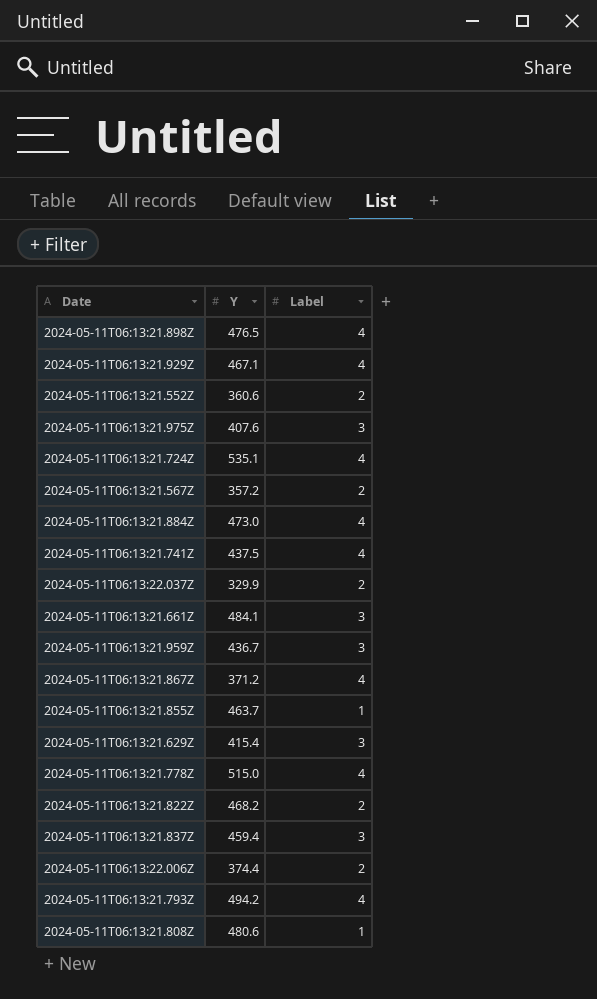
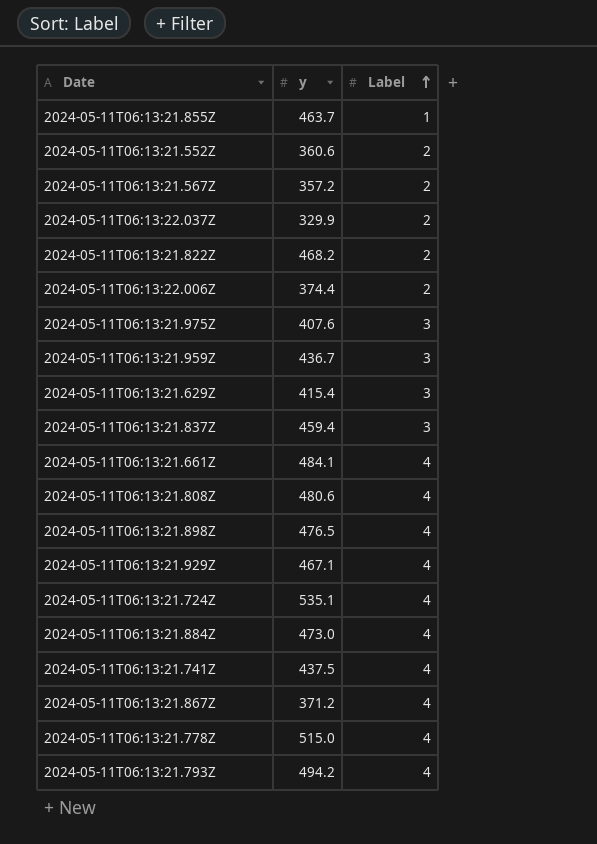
row order: none -> Label ascending
column name: Y -> y
2024-05-11T06:13:21.661Z | Label: 3 -> 4
2024-05-11T06:13:21.808Z | Label: 1 -> 4

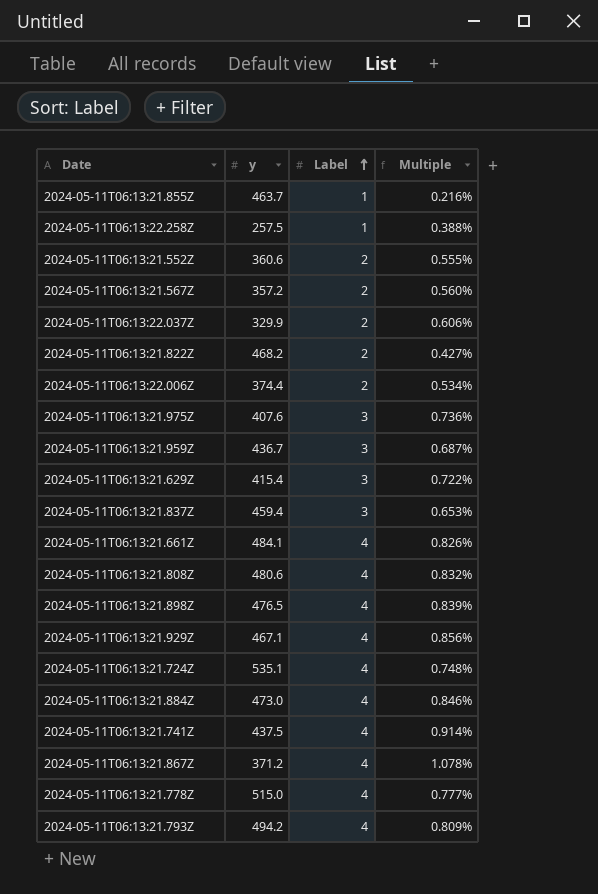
column Multiple | formula: none -> [Label] / [y]
row 2024-05-11T06:13:22.258Z: none -> 257.5 | 1 | 0.388%

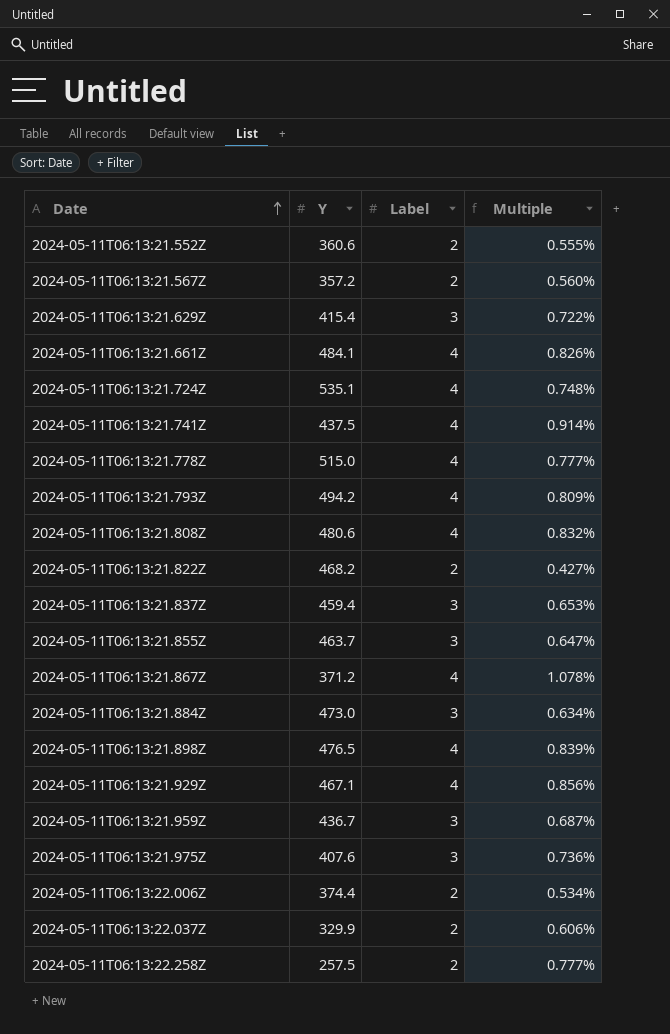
row order: Label ascending -> Date ascending
column name: y -> Y
2024-05-11T06:13:21.855Z | Label: 1 -> 3
2024-05-11T06:13:21.855Z | Multiple: 0.216% -> 0.647%
2024-05-11T06:13:21.884Z | Label: 4 -> 3
2024-05-11T06:13:21.884Z | Multiple: 0.846% -> 0.634%
2024-05-11T06:13:22.258Z | Label: 1 -> 2
2024-05-11T06:13:22.258Z | Multiple: 0.388% -> 0.777%

